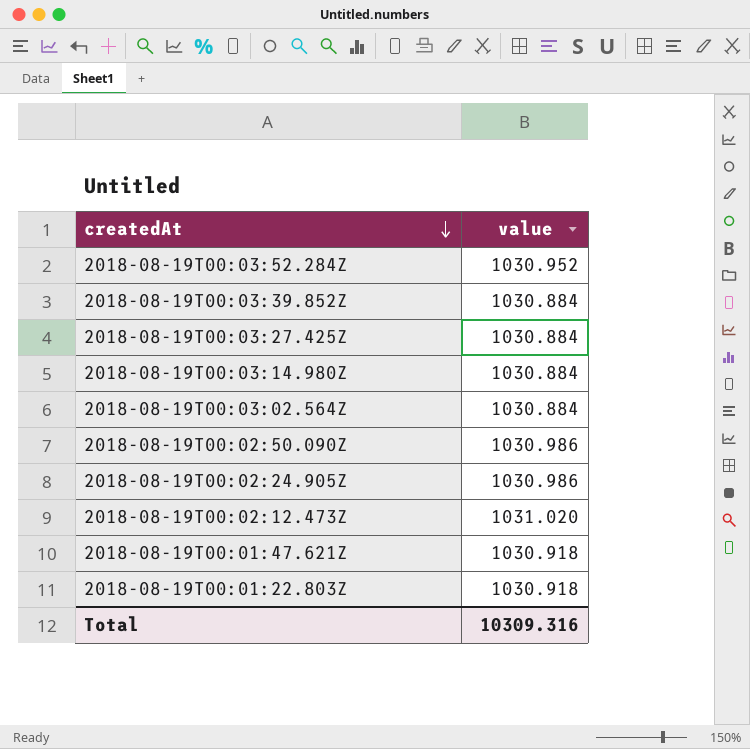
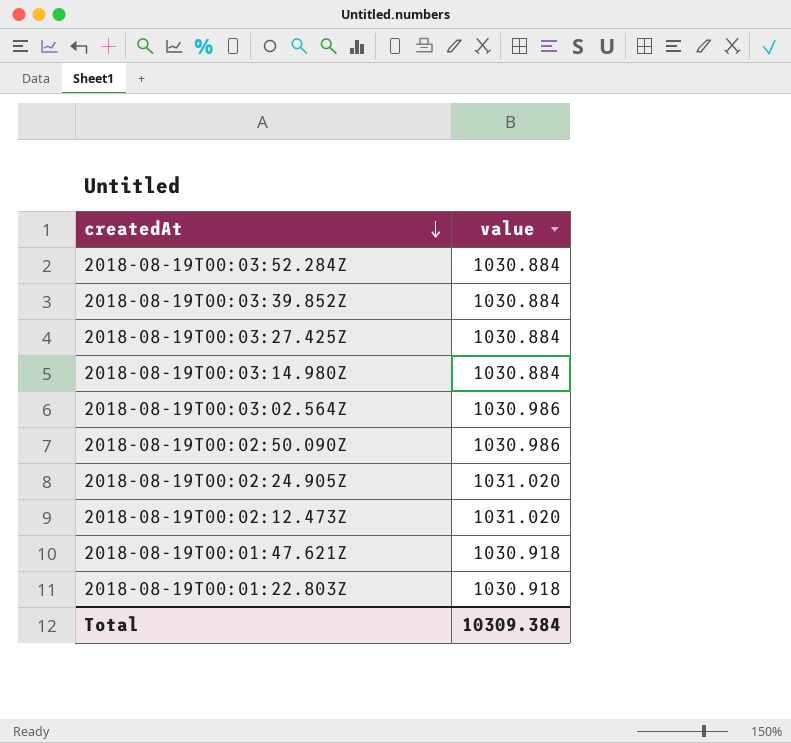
2018-08-19T00:03:52.284Z | value: 1030.952 -> 1030.884
2018-08-19T00:03:02.564Z | value: 1030.884 -> 1030.986
2018-08-19T00:02:24.905Z | value: 1030.986 -> 1031.020
Total | value: 10309.316 -> 10309.384

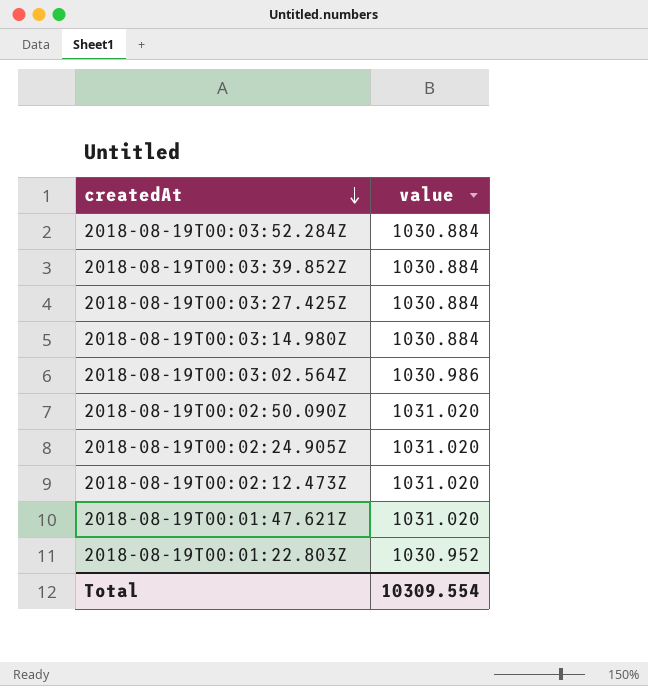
2018-08-19T00:02:50.090Z | value: 1030.986 -> 1031.020
2018-08-19T00:01:47.621Z | value: 1030.918 -> 1031.020
2018-08-19T00:01:22.803Z | value: 1030.918 -> 1030.952
Total | value: 10309.384 -> 10309.554

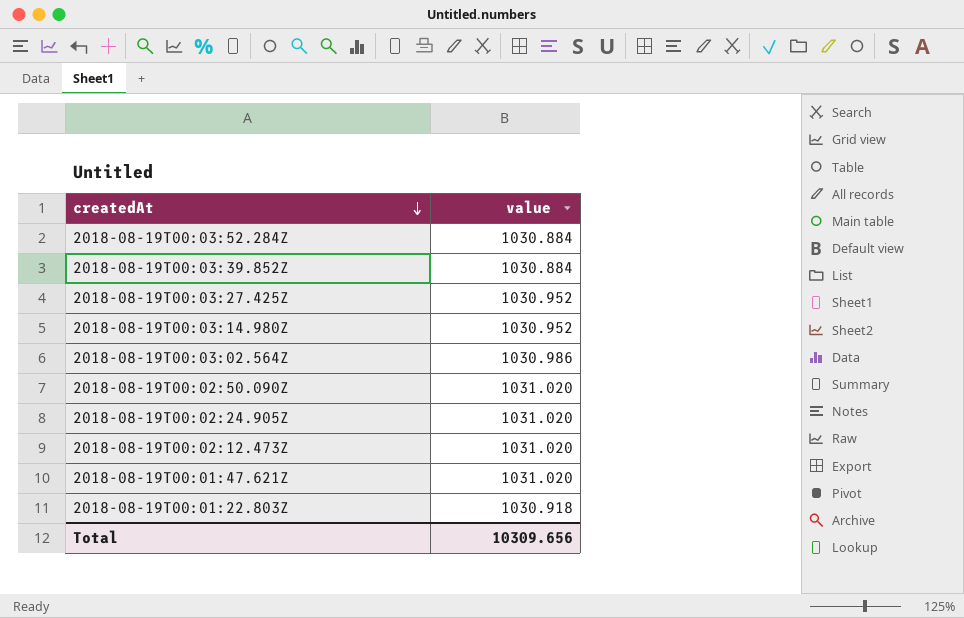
2018-08-19T00:03:27.425Z | value: 1030.884 -> 1030.952
2018-08-19T00:03:14.980Z | value: 1030.884 -> 1030.952
2018-08-19T00:01:22.803Z | value: 1030.952 -> 1030.918
Total | value: 10309.554 -> 10309.656

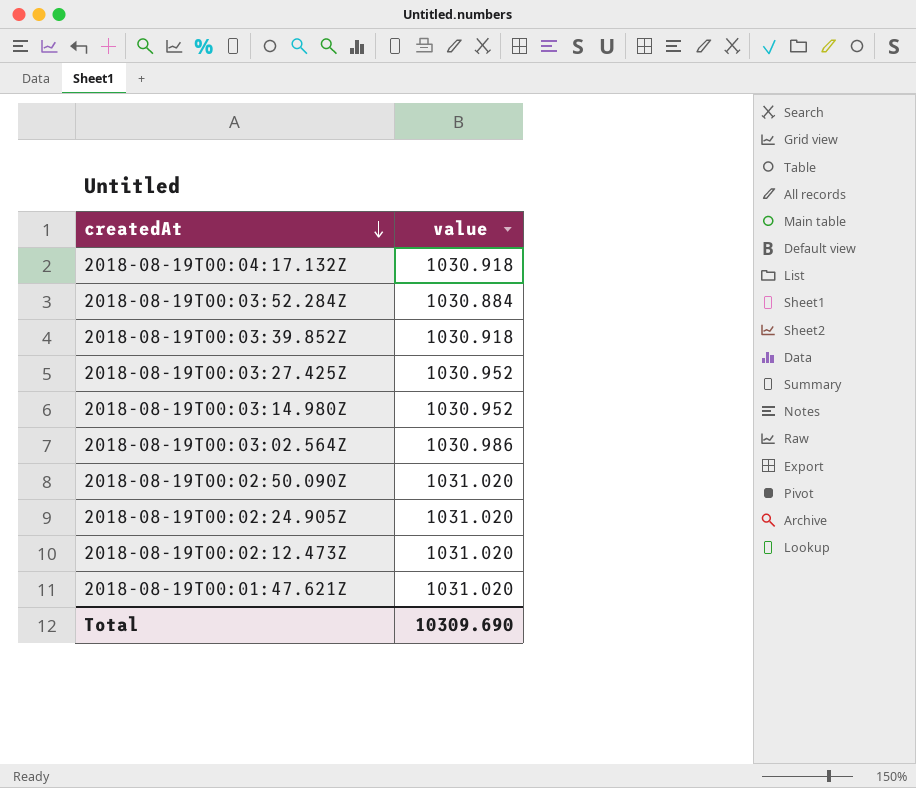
row 2018-08-19T00:01:22.803Z: 1030.918 -> none
row 2018-08-19T00:04:17.132Z: none -> 1030.918
2018-08-19T00:03:39.852Z | value: 1030.884 -> 1030.918
Total | value: 10309.656 -> 10309.690

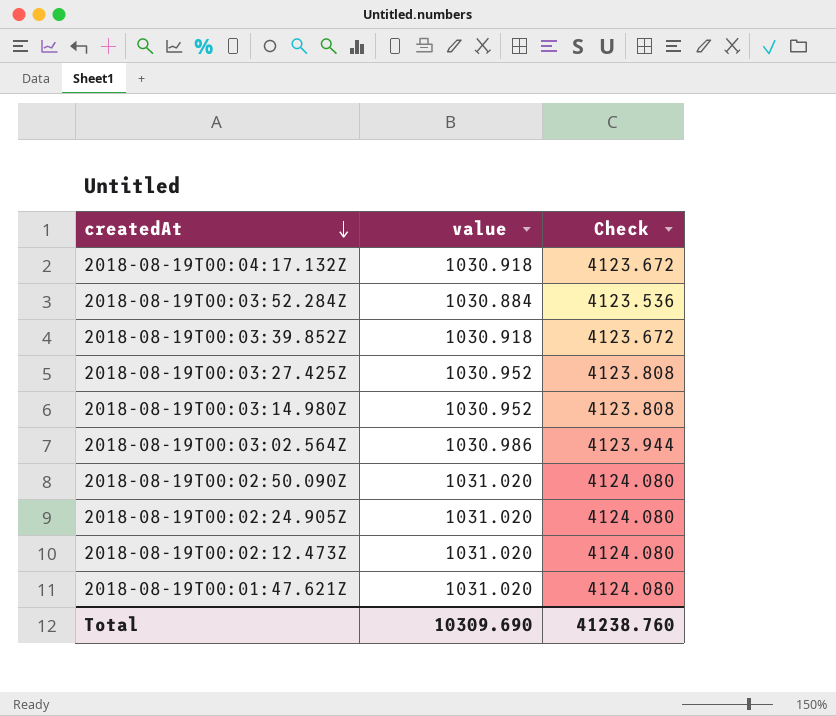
column Check | formula: none -> [value] * 4

